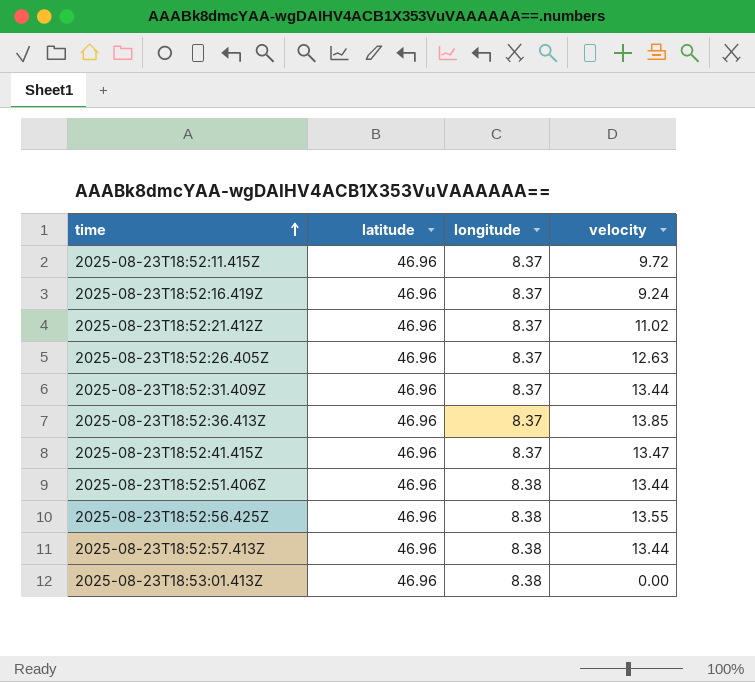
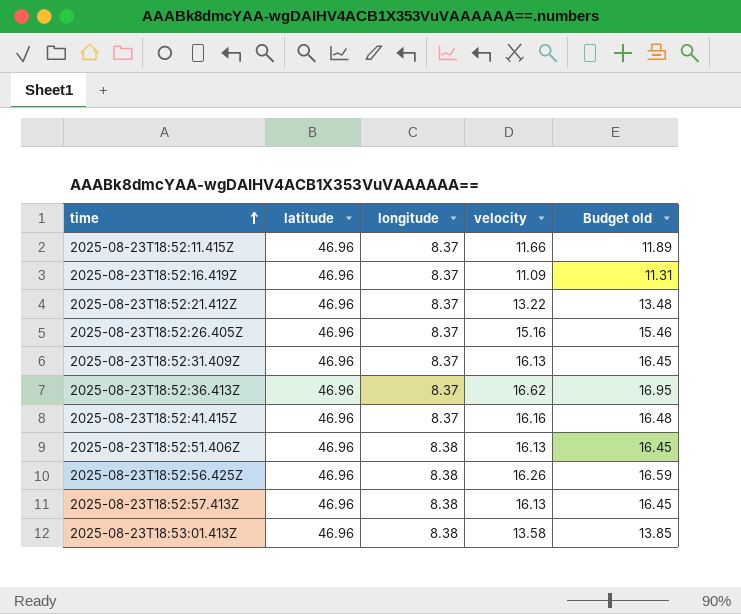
column Budget old | formula: none -> [velocity] * 1.02
2025-08-23T18:52:11.415Z | velocity: 9.72 -> 11.66
2025-08-23T18:52:16.419Z | velocity: 9.24 -> 11.09
2025-08-23T18:52:21.412Z | velocity: 11.02 -> 13.22
2025-08-23T18:52:26.405Z | velocity: 12.63 -> 15.16
2025-08-23T18:52:31.409Z | velocity: 13.44 -> 16.13
2025-08-23T18:52:36.413Z | velocity: 13.85 -> 16.62
2025-08-23T18:52:41.415Z | velocity: 13.47 -> 16.16
2025-08-23T18:52:51.406Z | velocity: 13.44 -> 16.13
2025-08-23T18:52:56.425Z | velocity: 13.55 -> 16.26
2025-08-23T18:52:57.413Z | velocity: 13.44 -> 16.13
2025-08-23T18:53:01.413Z | velocity: 0.00 -> 13.58

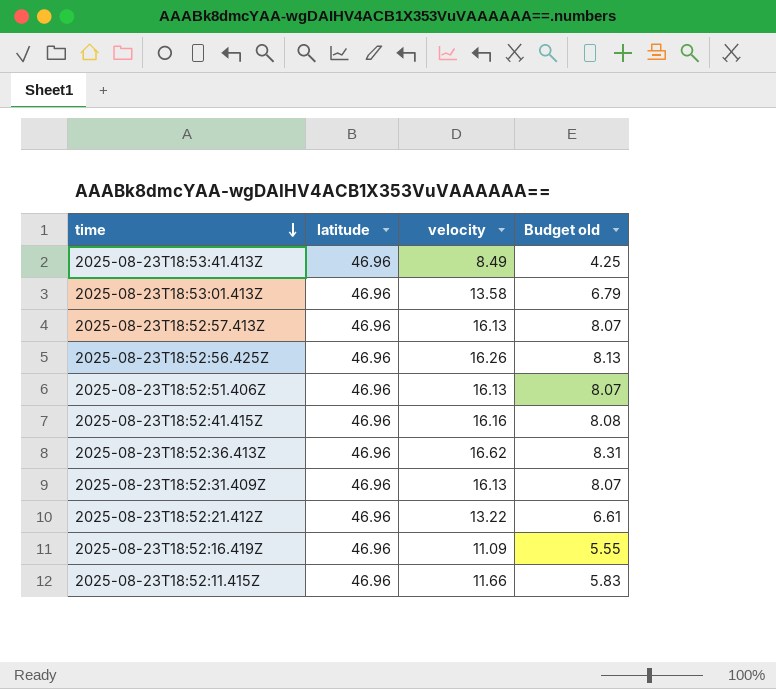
row order: time ascending -> time descending
column longitude | position: 3 -> none
column Budget old | formula: [velocity] * 1.02 -> [velocity] * 0.5
row 2025-08-23T18:52:26.405Z: 46.96 | 8.37 | 15.16 | 15.46 -> none
row 2025-08-23T18:53:41.413Z: none -> 46.96 | 8.49 | 4.25

